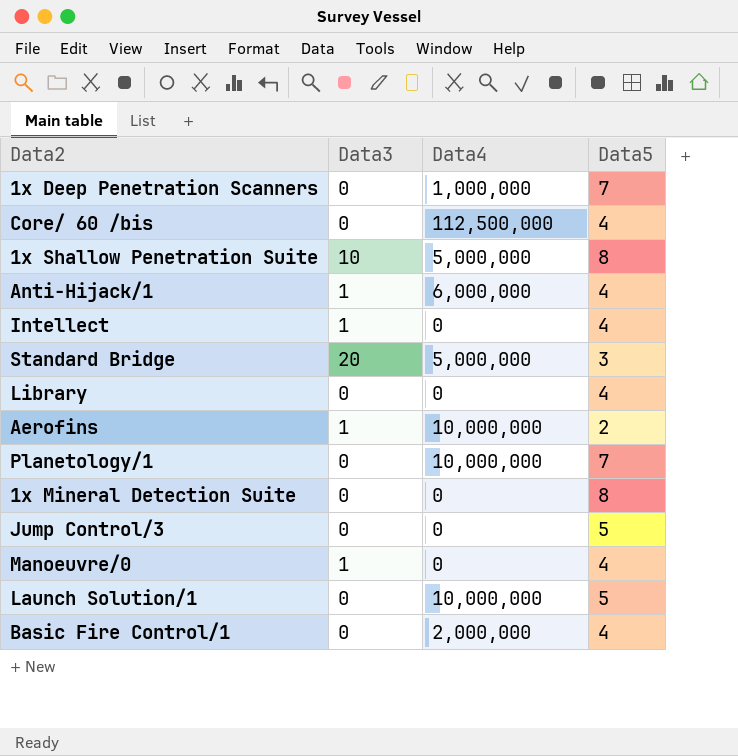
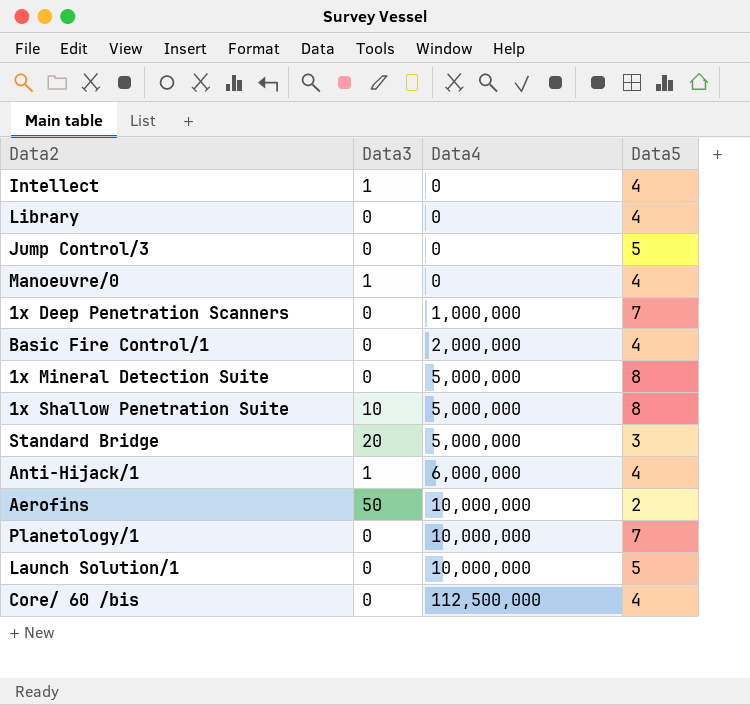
row order: none -> Data4 ascending
1x Mineral Detection Suite | Data4: 0 -> 5,000,000
Aerofins | Data3: 1 -> 50

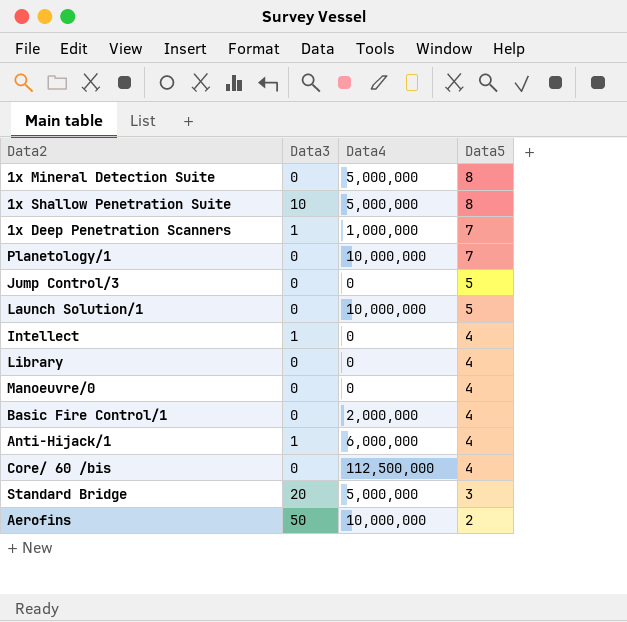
row order: Data4 ascending -> Data5 descending
1x Deep Penetration Scanners | Data3: 0 -> 1
Manoeuvre/0 | Data3: 1 -> 0

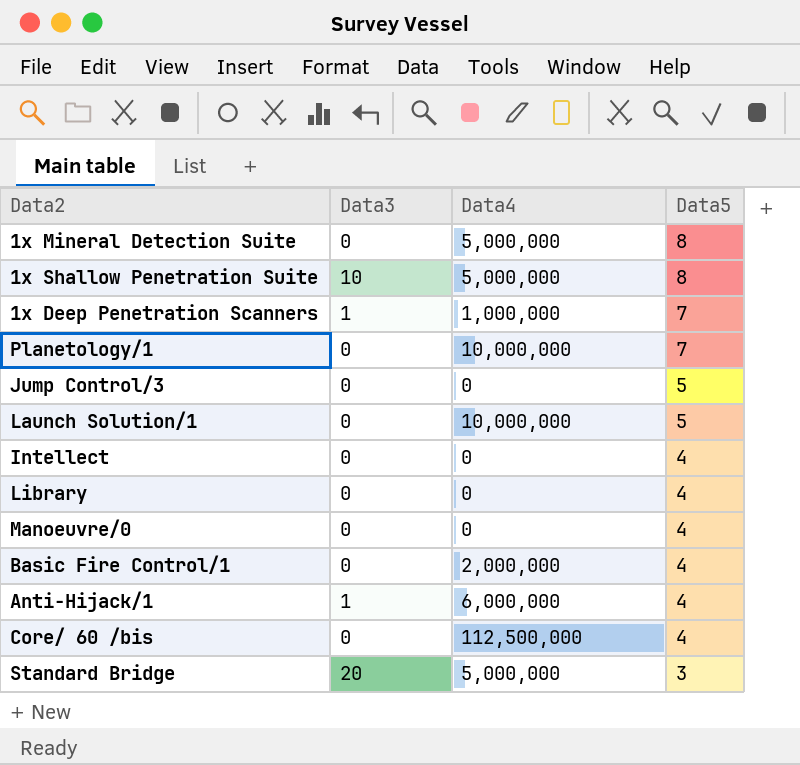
row Aerofins: 50 | 10,000,000 | 2 -> none
Intellect | Data3: 1 -> 0

